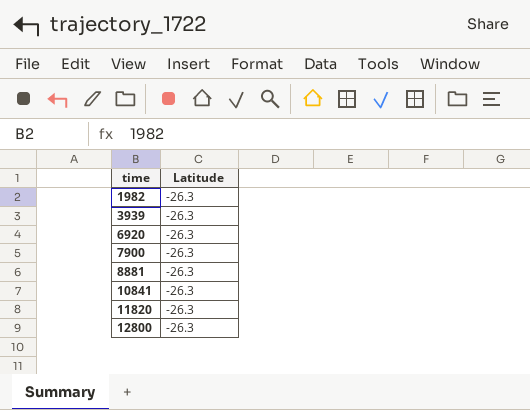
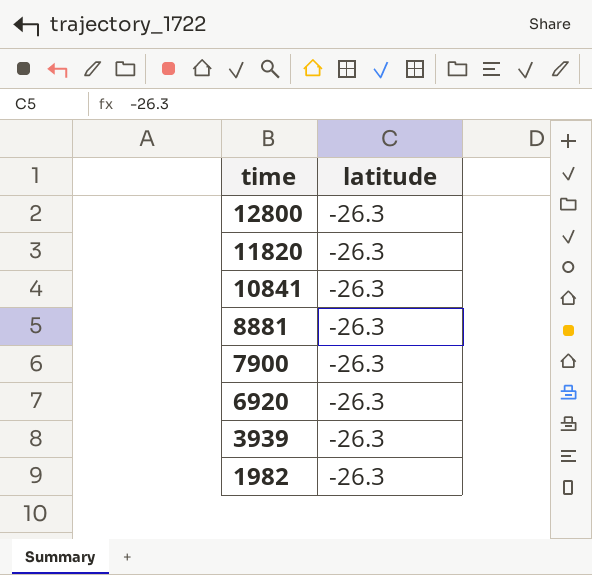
row order: time ascending -> time descending
column name: Latitude -> latitude

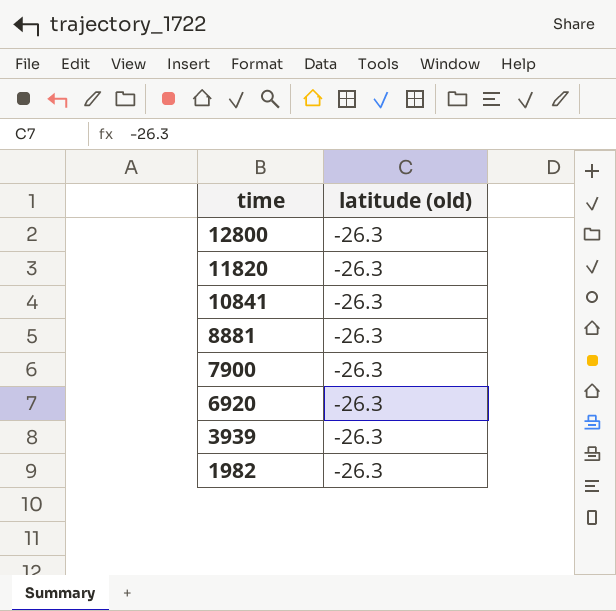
column name: latitude -> latitude (old)

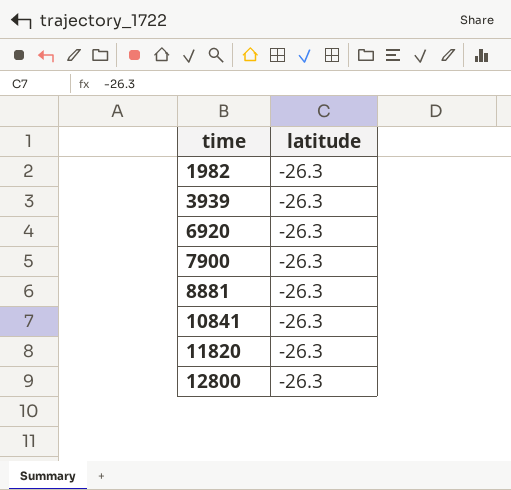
row order: time descending -> time ascending
column name: latitude (old) -> latitude

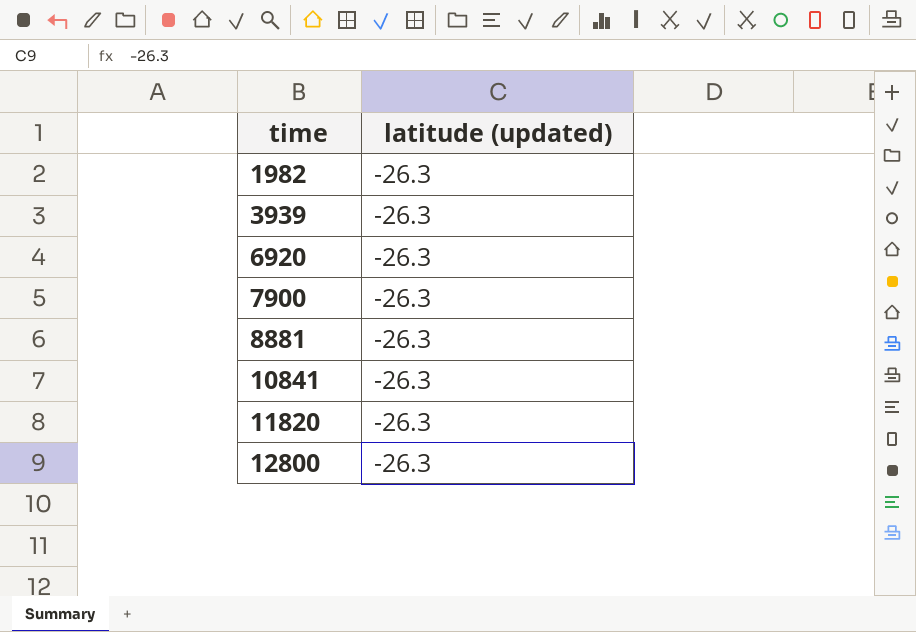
column name: latitude -> latitude (updated)

